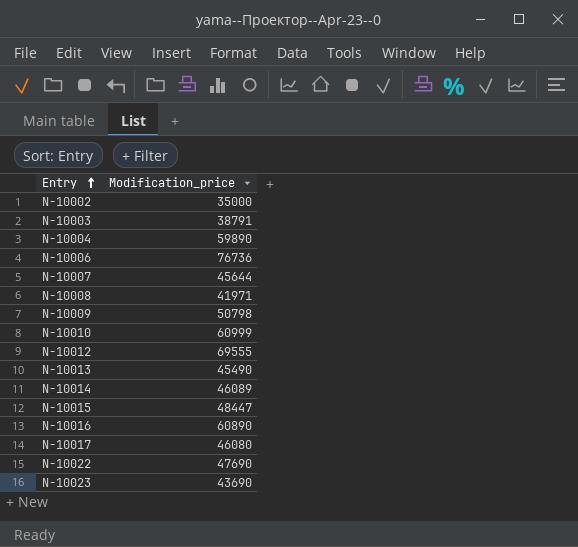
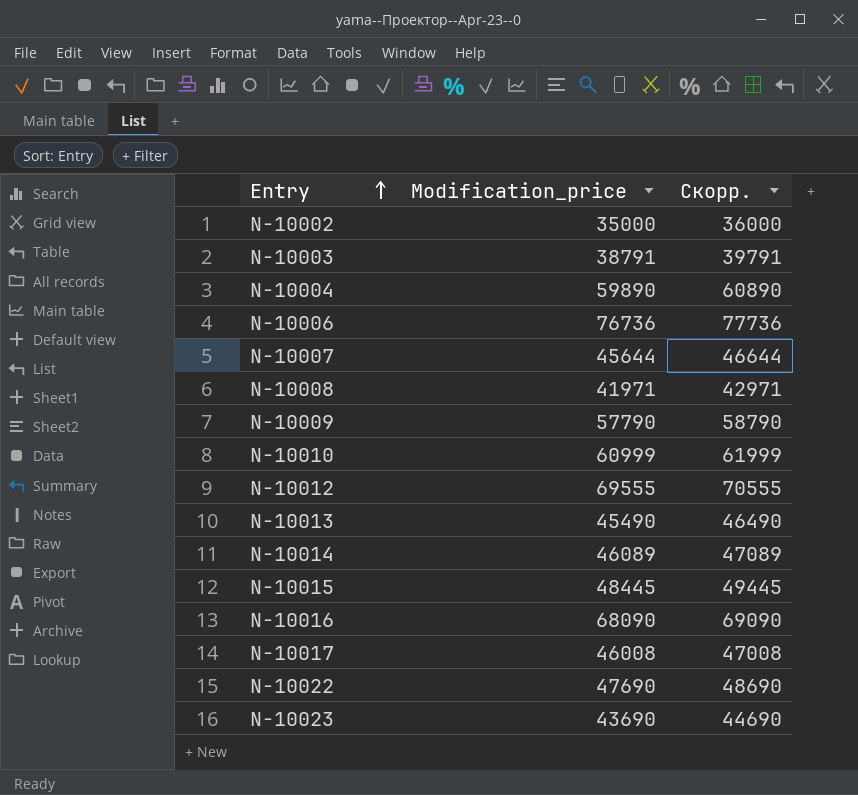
column Скорр. | formula: none -> [Modification_price] + 1000
N-10009 | Modification_price: 50798 -> 57790
N-10015 | Modification_price: 48447 -> 48445
N-10016 | Modification_price: 60890 -> 68090
N-10017 | Modification_price: 46080 -> 46008

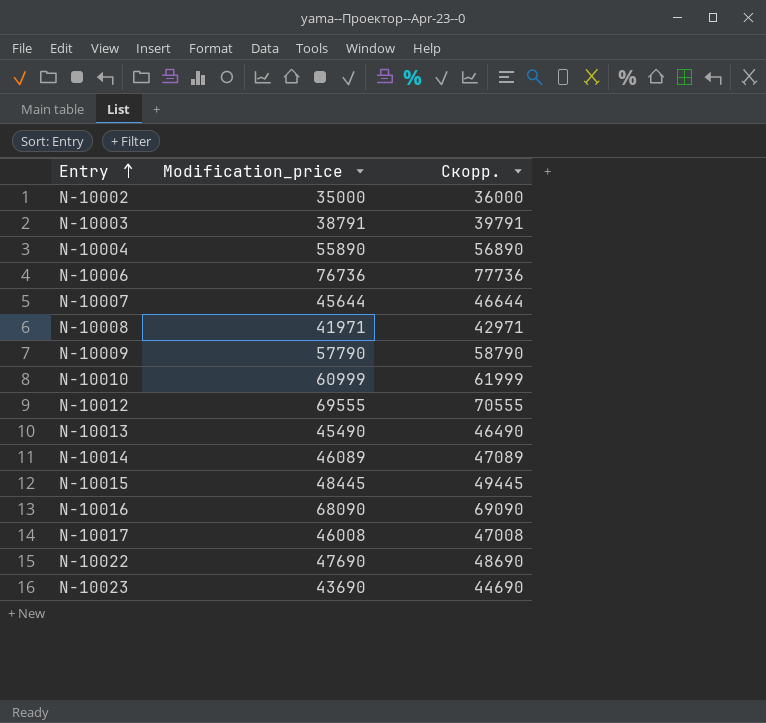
N-10004 | Modification_price: 59890 -> 55890
N-10004 | Скорр.: 60890 -> 56890

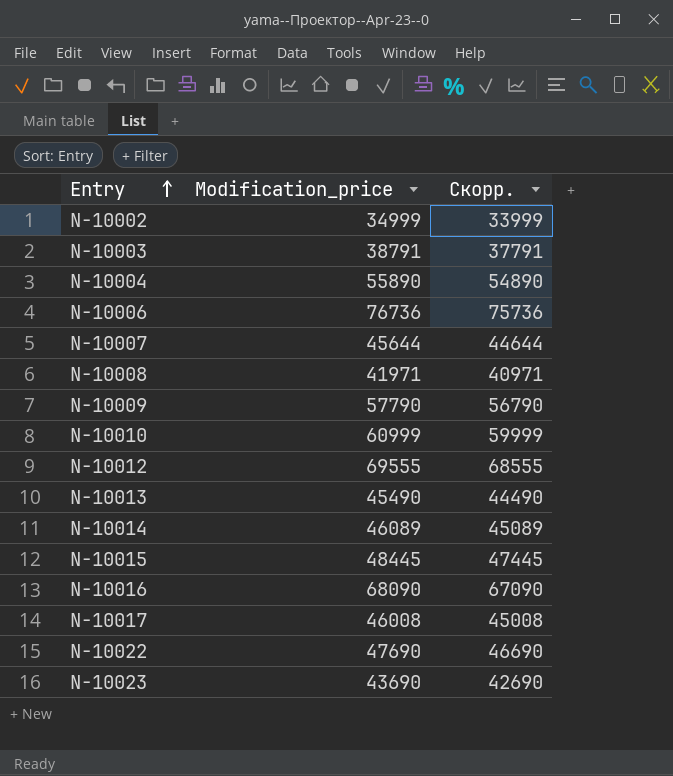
column Скорр. | formula: [Modification_price] + 1000 -> [Modification_price] - 1000
N-10002 | Modification_price: 35000 -> 34999

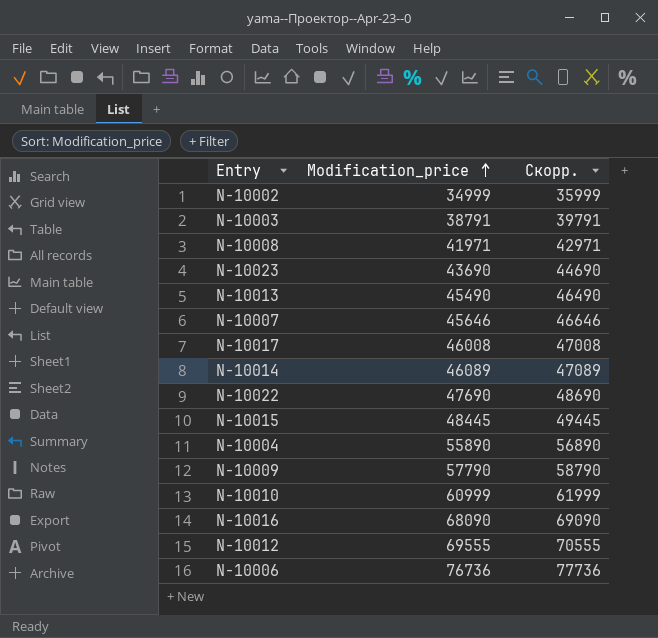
row order: Entry ascending -> Modification_price ascending
column Скорр. | formula: [Modification_price] - 1000 -> [Modification_price] + 1000
N-10007 | Modification_price: 45644 -> 45646

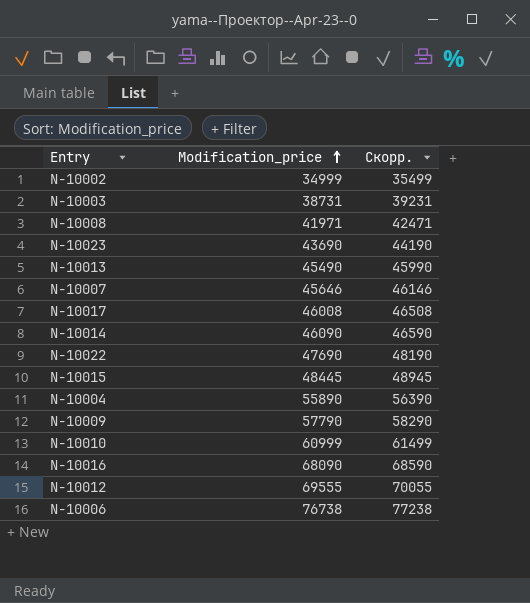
column Скорр. | formula: [Modification_price] + 1000 -> [Modification_price] + 500
N-10003 | Modification_price: 38791 -> 38731
N-10014 | Modification_price: 46089 -> 46090
N-10006 | Modification_price: 76736 -> 76738

